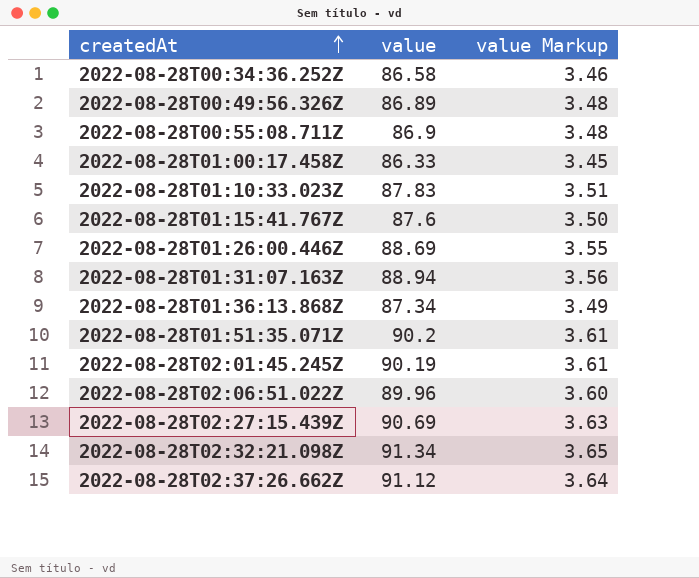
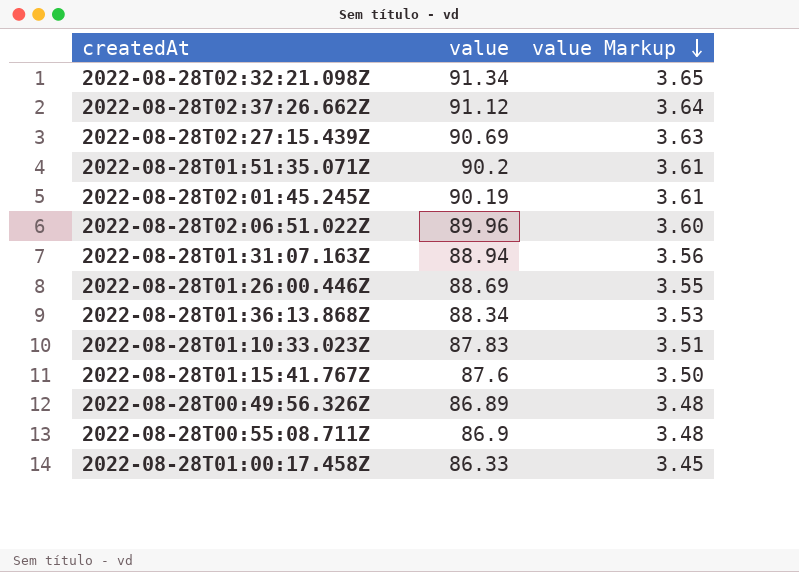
row order: createdAt ascending -> value Markup descending
row 2022-08-28T00:34:36.252Z: 86.58 | 3.46 -> none
2022-08-28T01:36:13.868Z | value: 87.34 -> 88.34
2022-08-28T01:36:13.868Z | value Markup: 3.49 -> 3.53

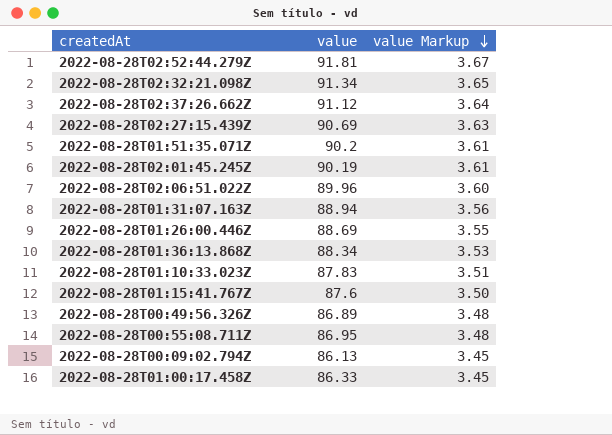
row 2022-08-28T02:52:44.279Z: none -> 91.81 | 3.67
2022-08-28T00:55:08.711Z | value: 86.9 -> 86.95
row 2022-08-28T00:09:02.794Z: none -> 86.13 | 3.45

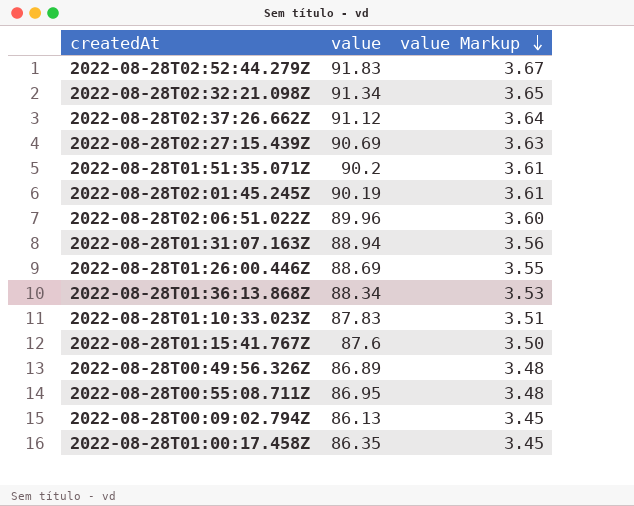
2022-08-28T02:52:44.279Z | value: 91.81 -> 91.83
2022-08-28T01:00:17.458Z | value: 86.33 -> 86.35

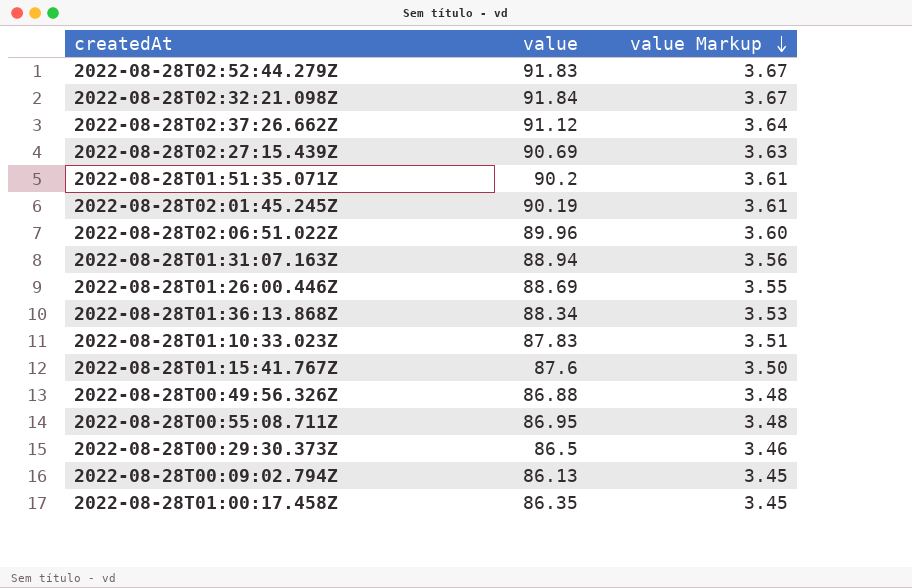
2022-08-28T02:32:21.098Z | value: 91.34 -> 91.84
2022-08-28T02:32:21.098Z | value Markup: 3.65 -> 3.67
2022-08-28T00:49:56.326Z | value: 86.89 -> 86.88
row 2022-08-28T00:29:30.373Z: none -> 86.5 | 3.46

